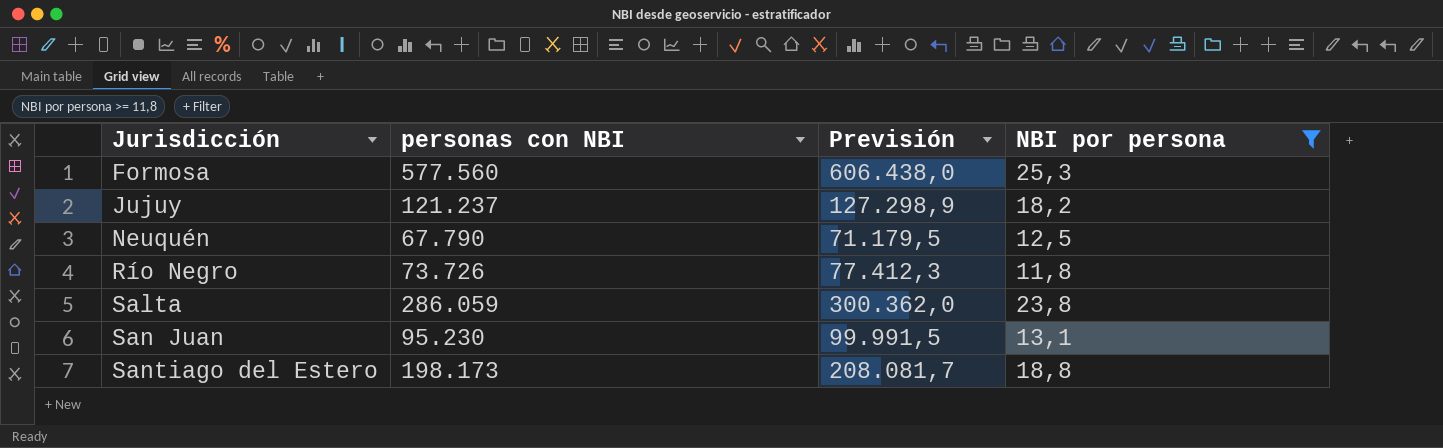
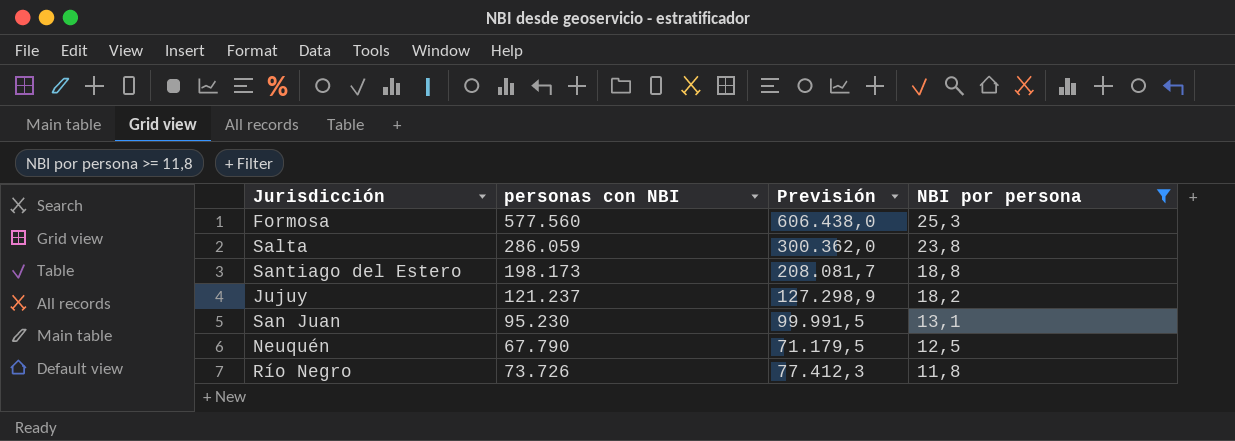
row order: Jurisdicción ascending -> NBI por persona descending

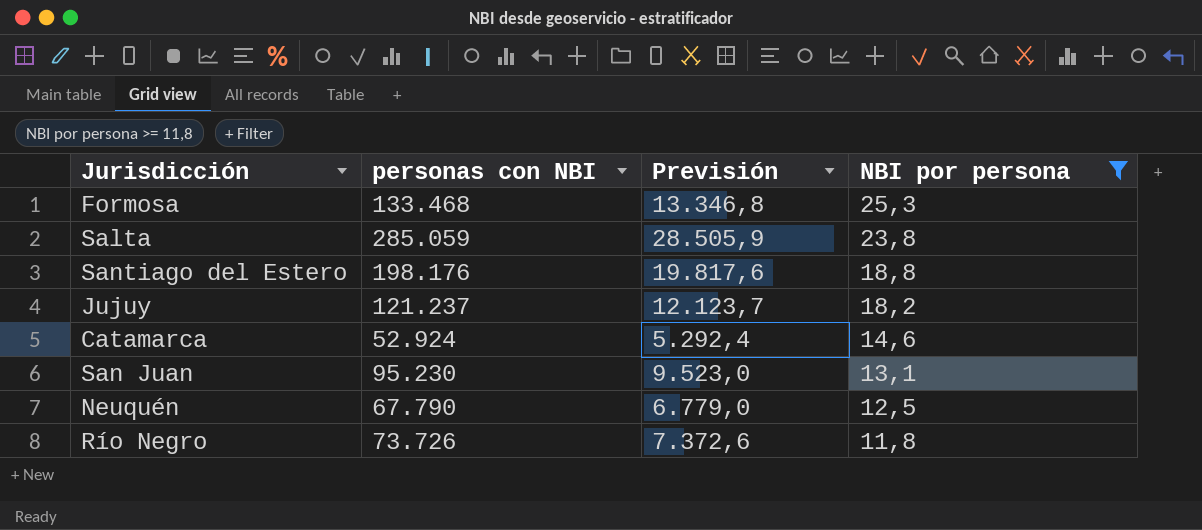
column Previsión | formula: [personas con NBI] * 1,05 -> [personas con NBI] * 0,1
Formosa | personas con NBI: 577.560 -> 133.468
Salta | personas con NBI: 286.059 -> 285.059
Santiago del Estero | personas con NBI: 198.173 -> 198.176
row Catamarca: none -> 52.924 | 5.292,4 | 14,6

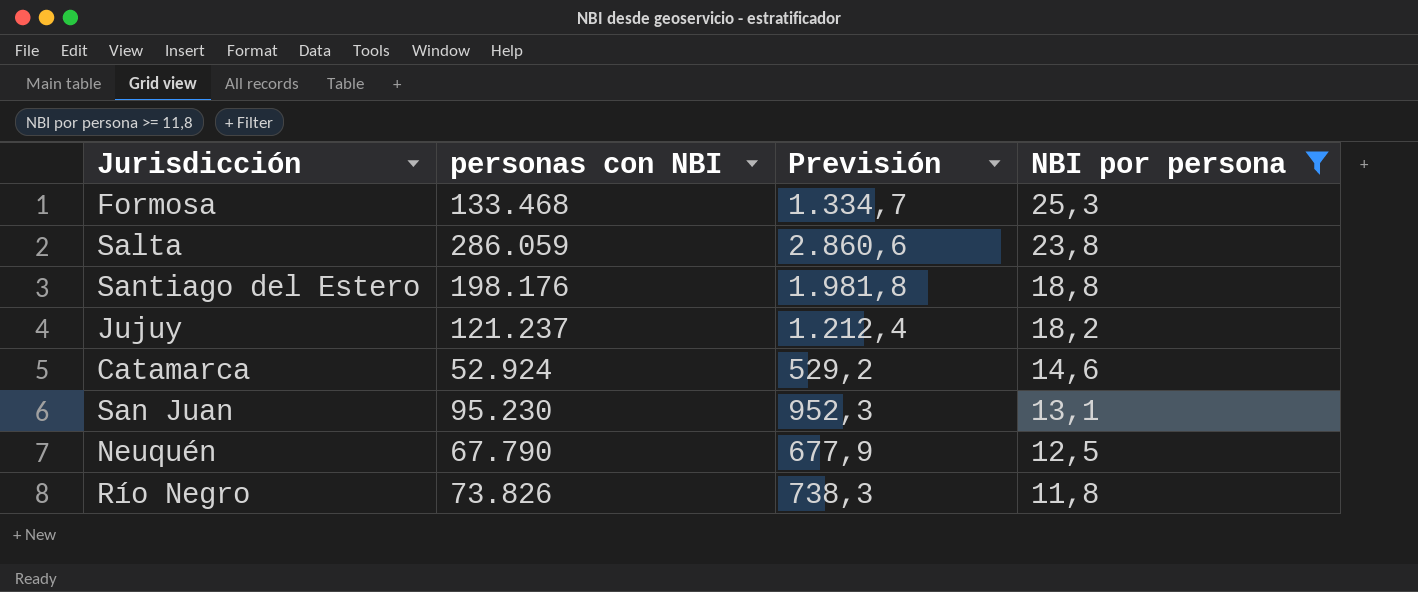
column Previsión | formula: [personas con NBI] * 0,1 -> [personas con NBI] * 0,01
Salta | personas con NBI: 285.059 -> 286.059
Río Negro | personas con NBI: 73.726 -> 73.826

